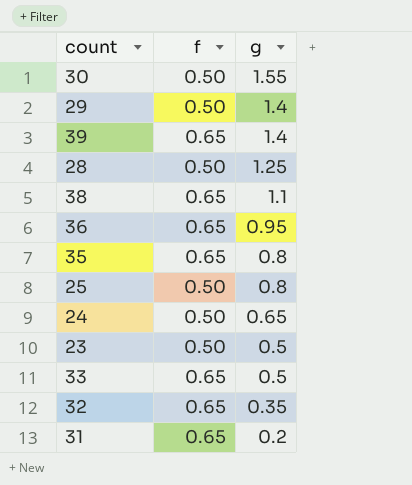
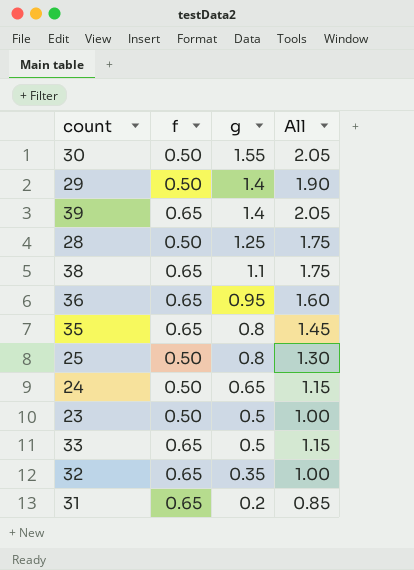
column All | formula: none -> [f] + [g]

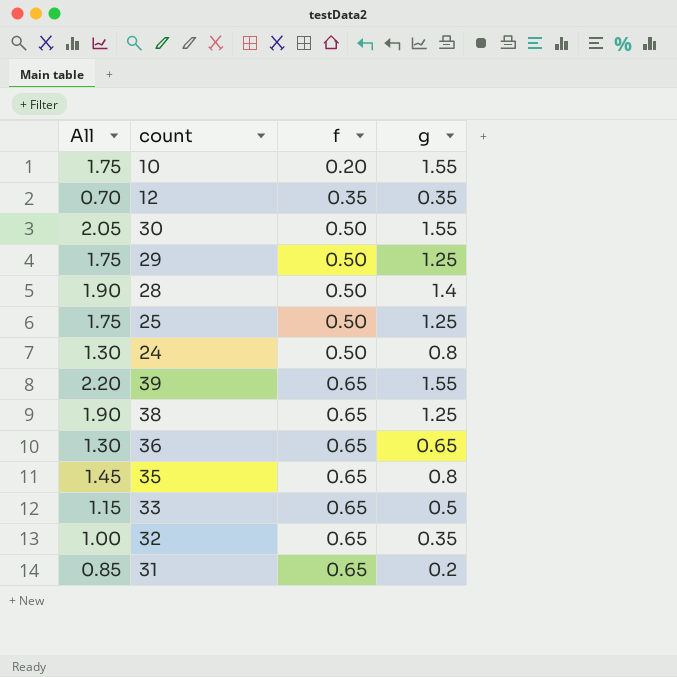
row order: g descending -> f ascending
column All | position: 4 -> 1
row 23: 0.50 | 0.5 | 1.00 -> none
row 10: none -> 1.75 | 0.20 | 1.55
row 12: none -> 0.70 | 0.35 | 0.35
29 | All: 1.90 -> 1.75
29 | g: 1.4 -> 1.25
28 | All: 1.75 -> 1.90
28 | g: 1.25 -> 1.4
25 | All: 1.30 -> 1.75
25 | g: 0.8 -> 1.25
24 | All: 1.15 -> 1.30
24 | g: 0.65 -> 0.8
39 | All: 2.05 -> 2.20
39 | g: 1.4 -> 1.55
38 | All: 1.75 -> 1.90
38 | g: 1.1 -> 1.25
36 | All: 1.60 -> 1.30
36 | g: 0.95 -> 0.65

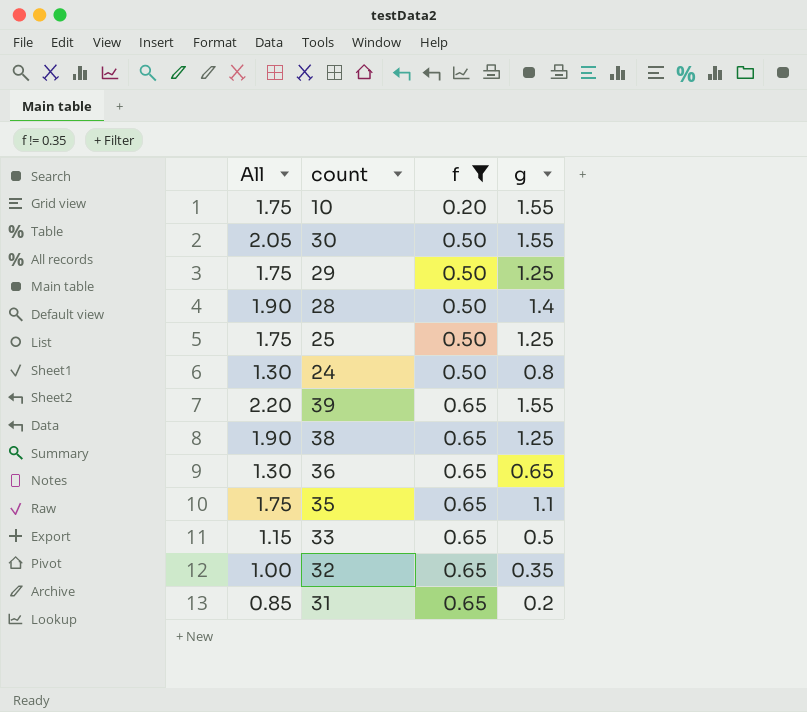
filter: none -> f != 0.35
35 | All: 1.45 -> 1.75
35 | g: 0.8 -> 1.1

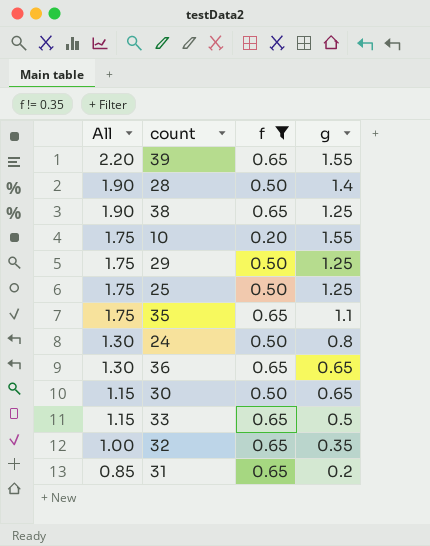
row order: f ascending -> All descending
30 | All: 2.05 -> 1.15
30 | g: 1.55 -> 0.65

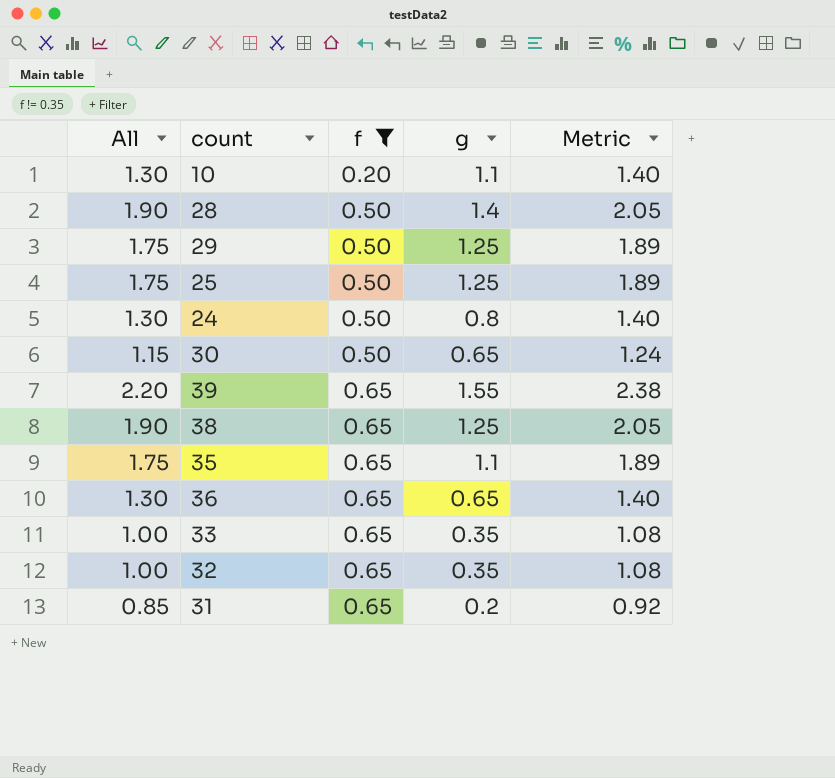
row order: All descending -> f ascending
column Metric | formula: none -> [All] * 1.08
10 | All: 1.75 -> 1.30
10 | g: 1.55 -> 1.1
33 | All: 1.15 -> 1.00
33 | g: 0.5 -> 0.35

